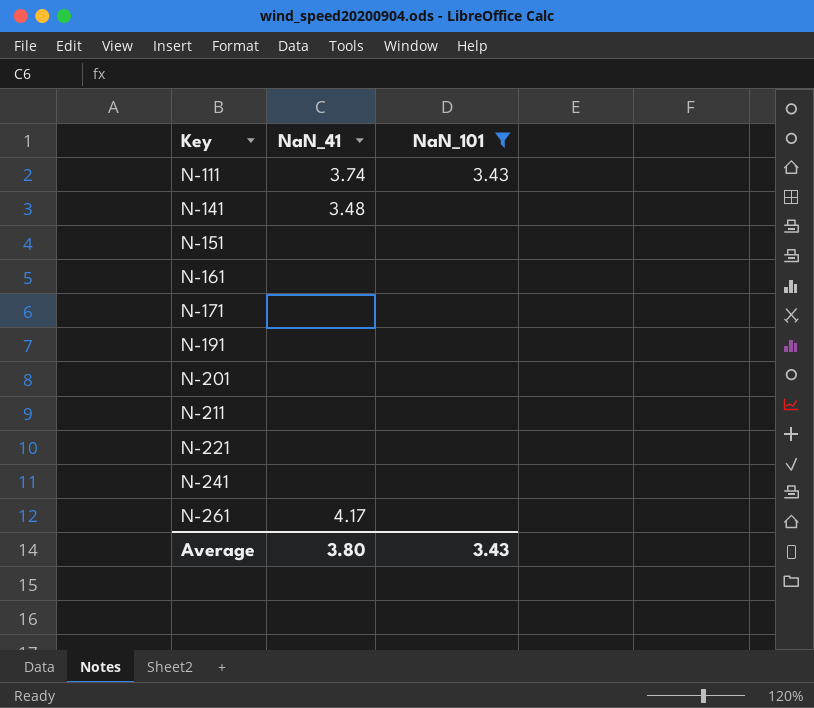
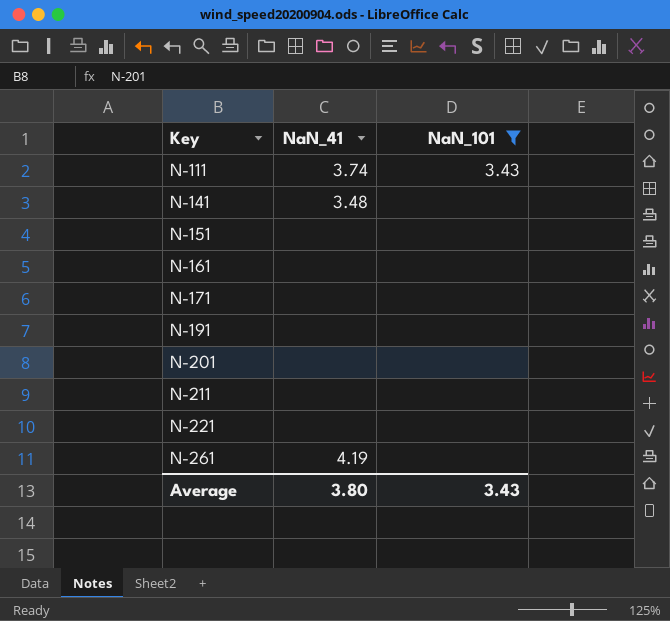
row N-241: none | none -> none
N-261 | NaN_41: 4.17 -> 4.19

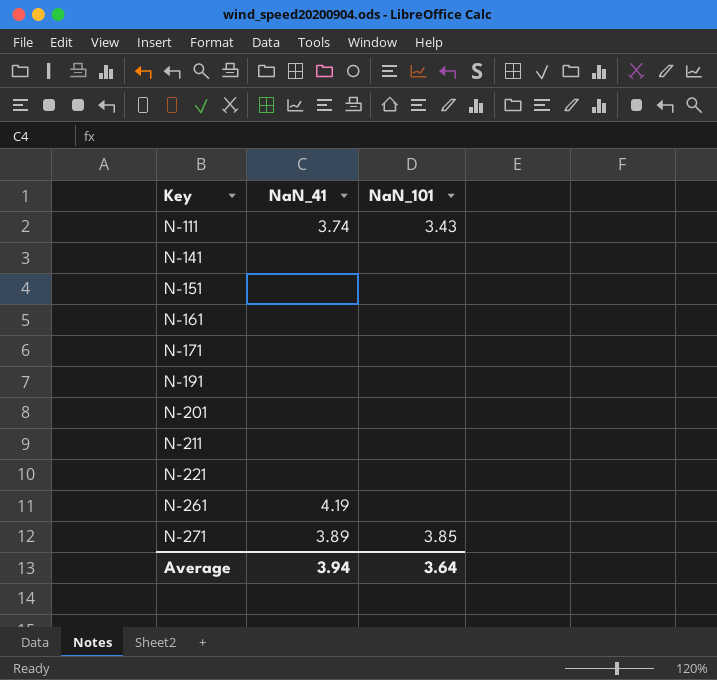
filter: NaN_101 != 3.85 -> none
N-141 | NaN_41: 3.48 -> none
Average | NaN_41: 3.80 -> 3.94
Average | NaN_101: 3.43 -> 3.64

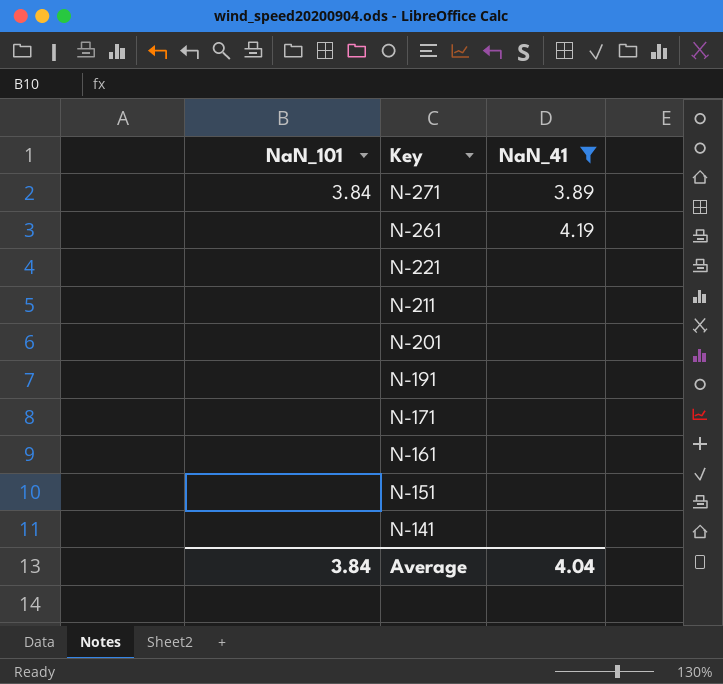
filter: none -> NaN_41 != 3.74
row order: Key ascending -> Key descending
column NaN_101 | position: 3 -> 1
N-271 | NaN_101: 3.85 -> 3.84
Average | NaN_101: 3.64 -> 3.84
Average | NaN_41: 3.94 -> 4.04

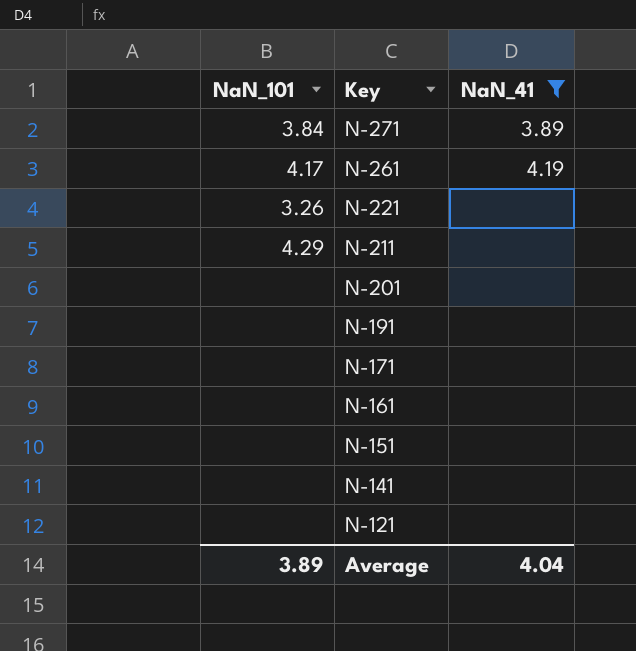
N-261 | NaN_101: none -> 4.17
N-221 | NaN_101: none -> 3.26
N-211 | NaN_101: none -> 4.29
row N-121: none -> none | none
Average | NaN_101: 3.84 -> 3.89

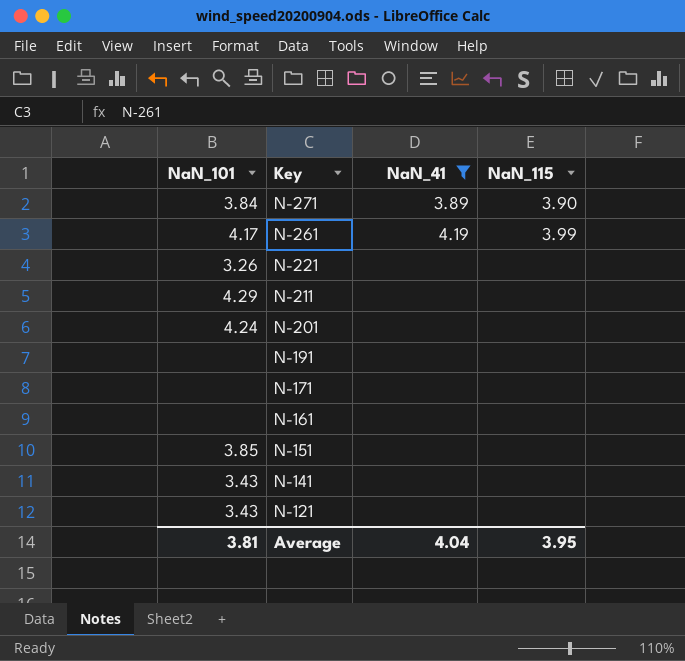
column NaN_115 | position: none -> 4
N-201 | NaN_101: none -> 4.24
N-151 | NaN_101: none -> 3.85
N-141 | NaN_101: none -> 3.43
N-121 | NaN_101: none -> 3.43
Average | NaN_101: 3.89 -> 3.81

